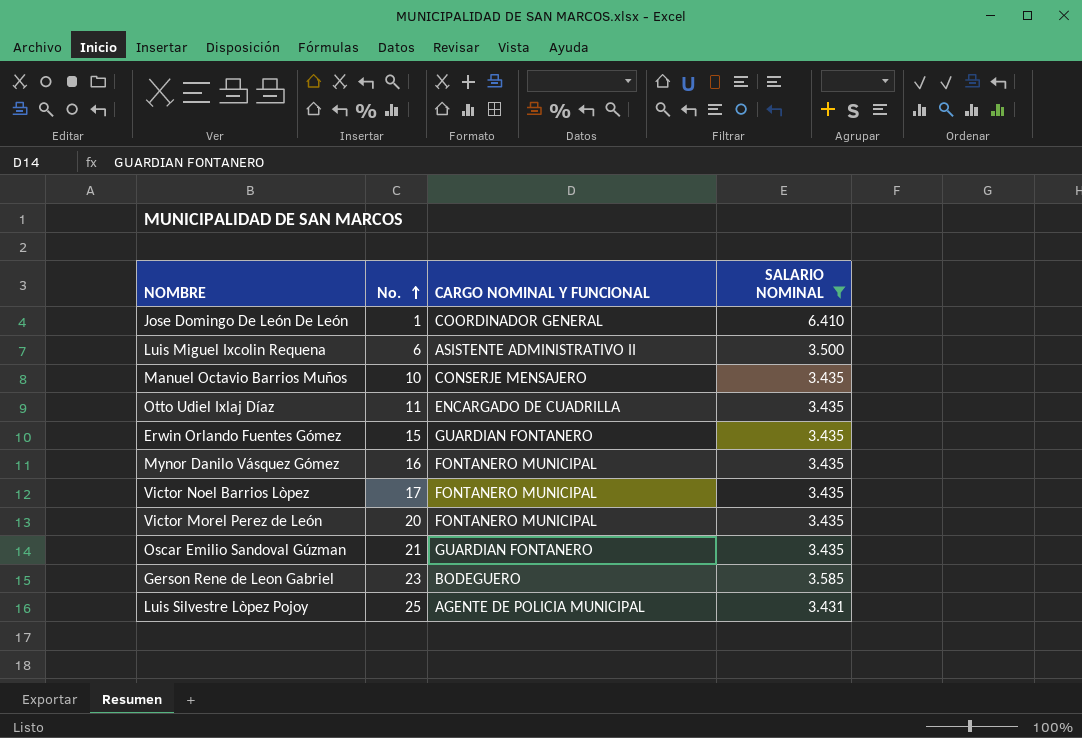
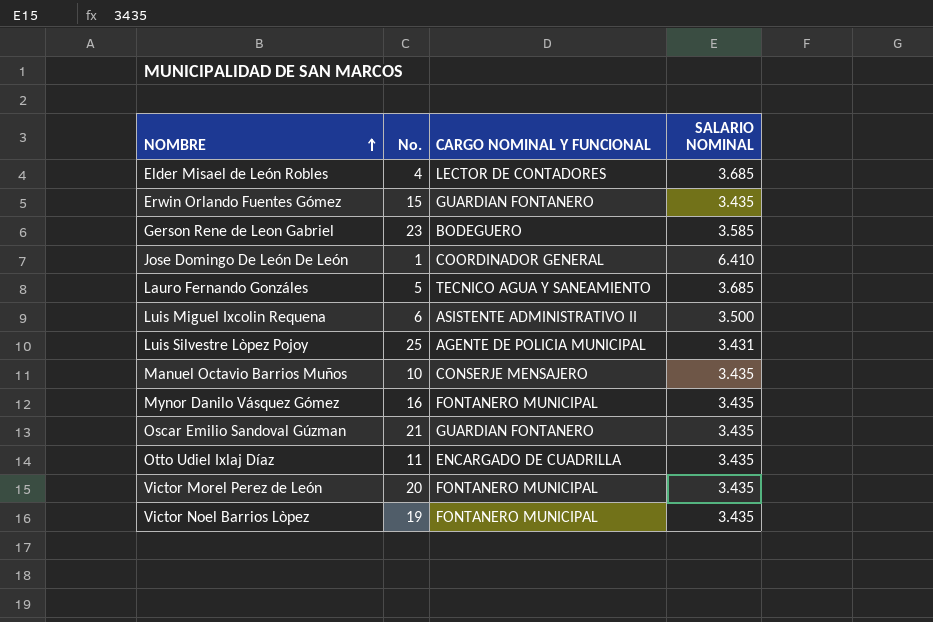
filter: SALARIO NOMINAL != 3.685 -> none
row order: No. ascending -> NOMBRE ascending
Victor Noel Barrios Lòpez | No.: 17 -> 19

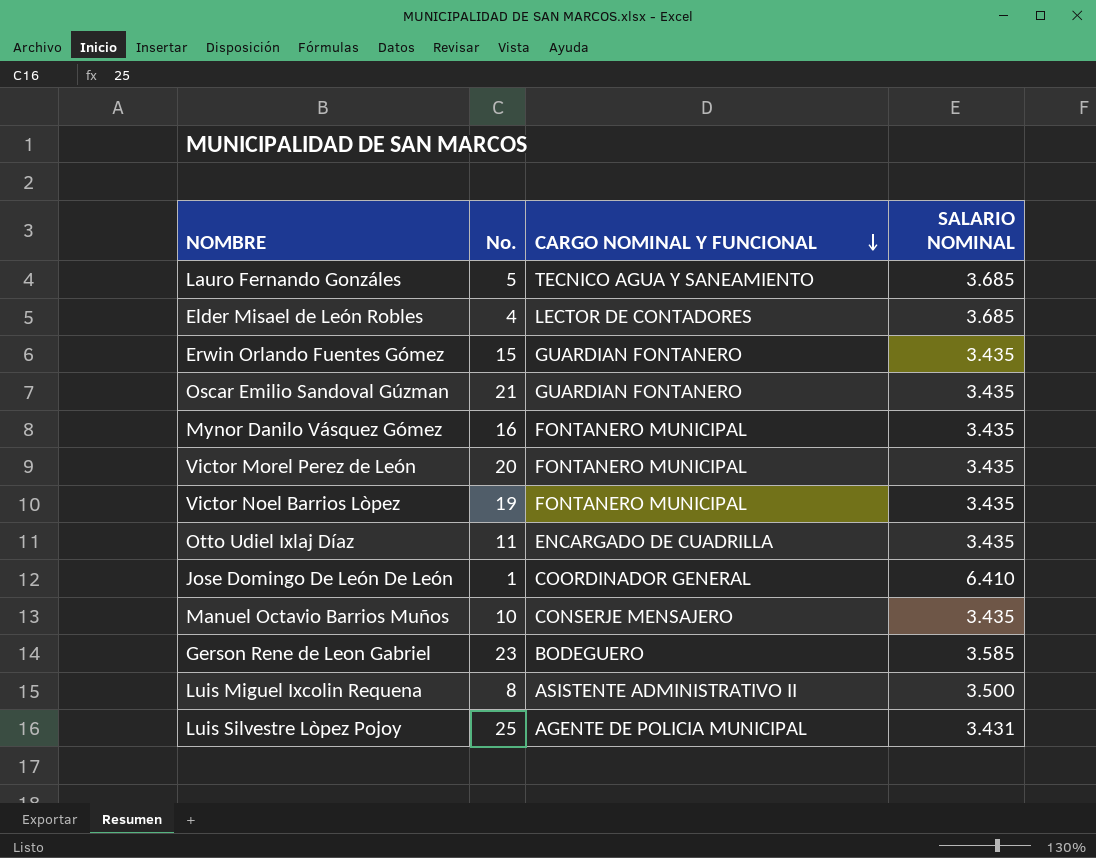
row order: NOMBRE ascending -> CARGO NOMINAL Y FUNCIONAL descending
Luis Miguel Ixcolin Requena | No.: 6 -> 8

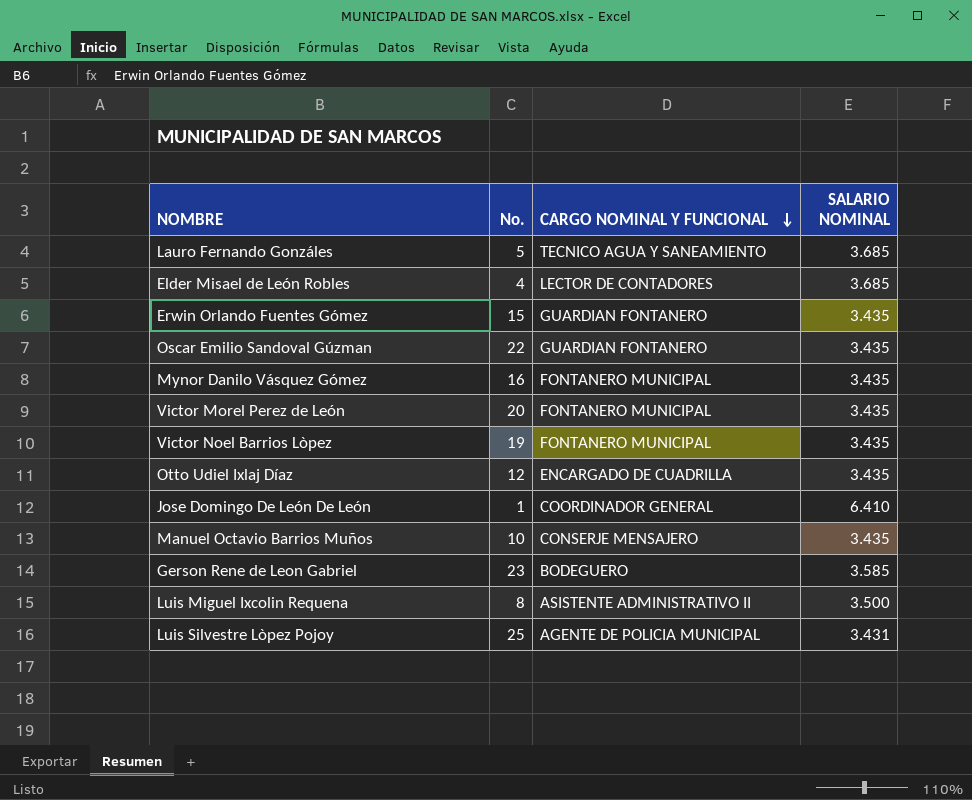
Oscar Emilio Sandoval Gúzman | No.: 21 -> 22
Otto Udiel Ixlaj Díaz | No.: 11 -> 12

